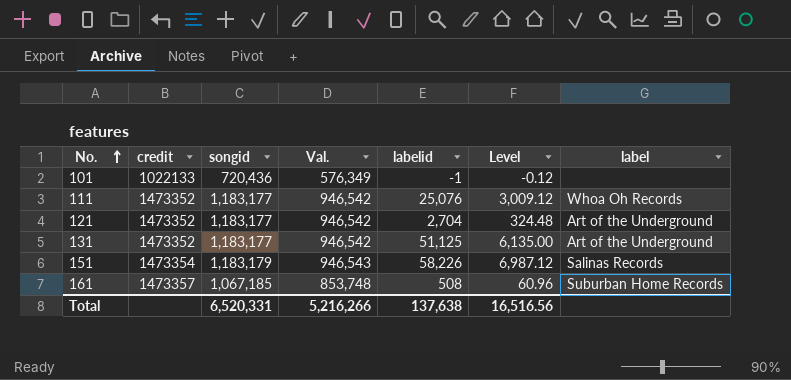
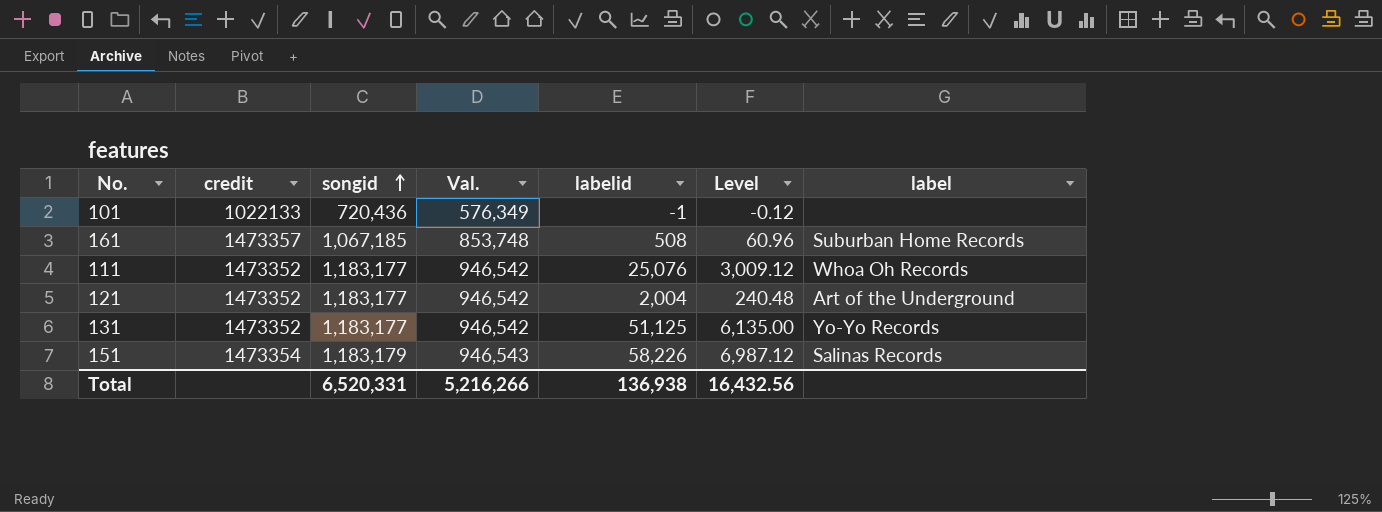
row order: No. ascending -> songid ascending
121 | labelid: 2,704 -> 2,004
121 | Level: 324.48 -> 240.48
131 | label: Art of the Underground -> Yo-Yo Records
Total | labelid: 137,638 -> 136,938
Total | Level: 16,516.56 -> 16,432.56

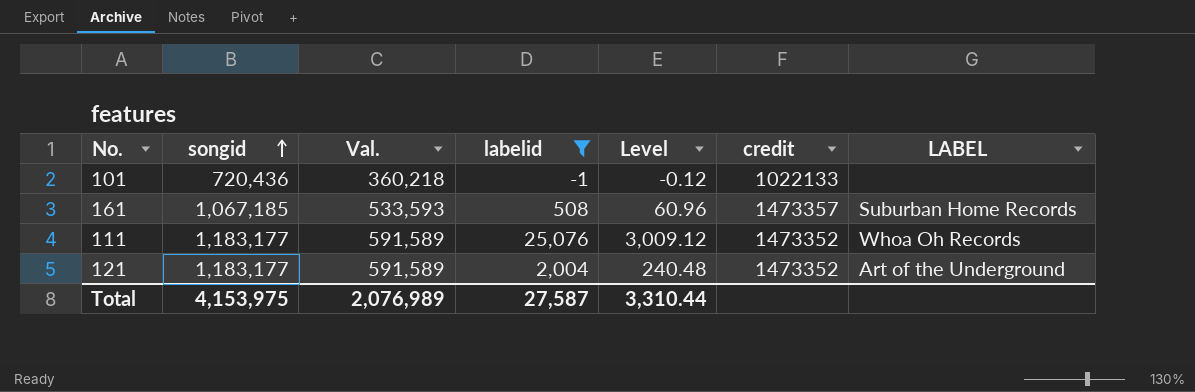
filter: none -> labelid <= 25,076
column Val. | formula: [songid] * 0.8 -> [songid] * 0.5
column credit | position: 2 -> 6
column name: label -> LABEL
Total | songid: 6,520,331 -> 4,153,975
Total | Val.: 5,216,266 -> 2,076,989
Total | labelid: 136,938 -> 27,587
Total | Level: 16,432.56 -> 3,310.44

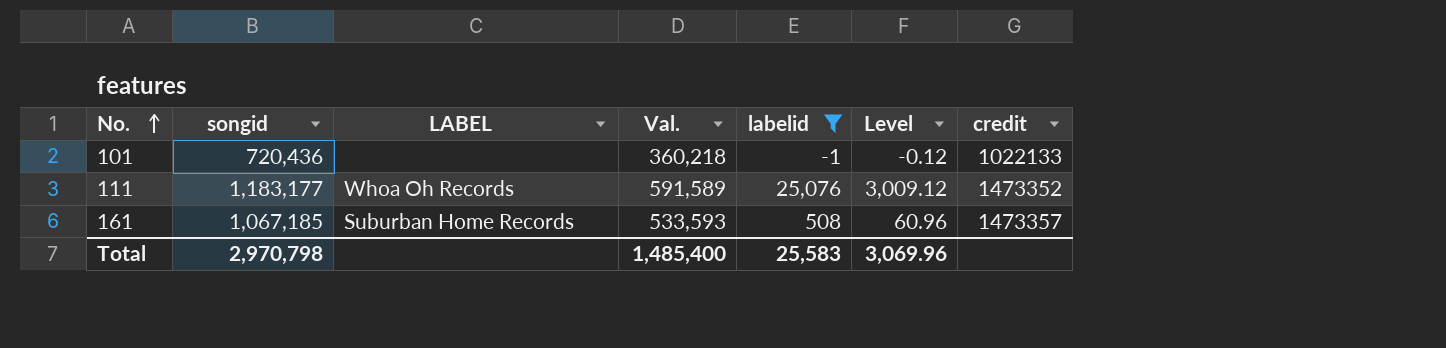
row order: songid ascending -> No. ascending
column LABEL | position: 7 -> 3
row 121: 1,183,177 | 591,589 | 2,004 | 240.48 | 1473352 | Art of the Underground -> none
Total | songid: 4,153,975 -> 2,970,798
Total | Val.: 2,076,989 -> 1,485,400
Total | labelid: 27,587 -> 25,583
Total | Level: 3,310.44 -> 3,069.96

